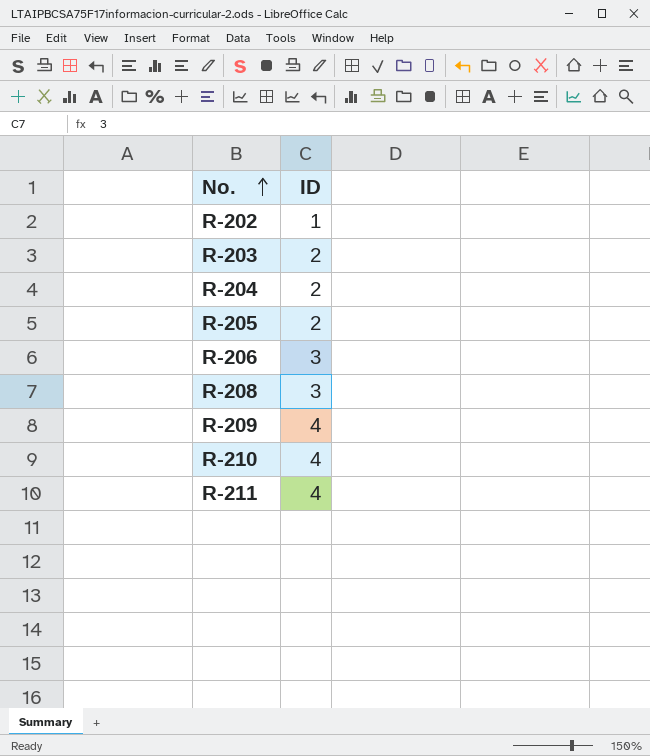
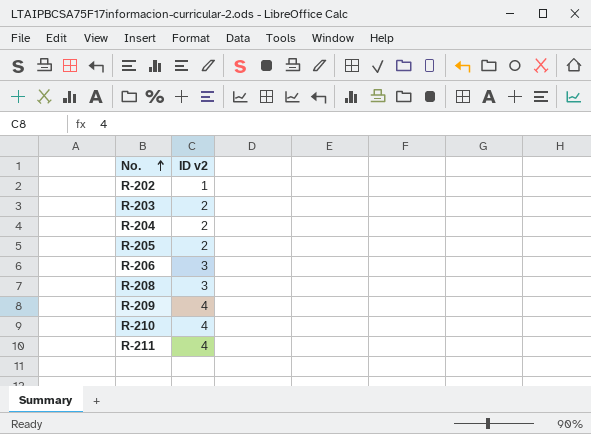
column name: ID -> ID v2

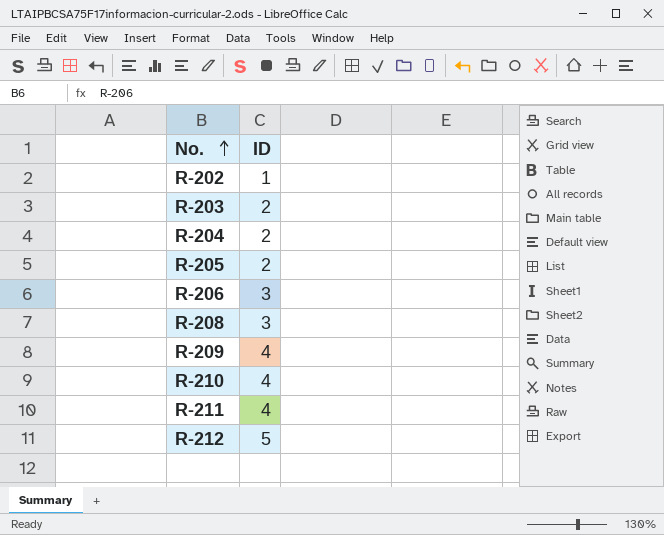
column name: ID v2 -> ID
row R-212: none -> 5

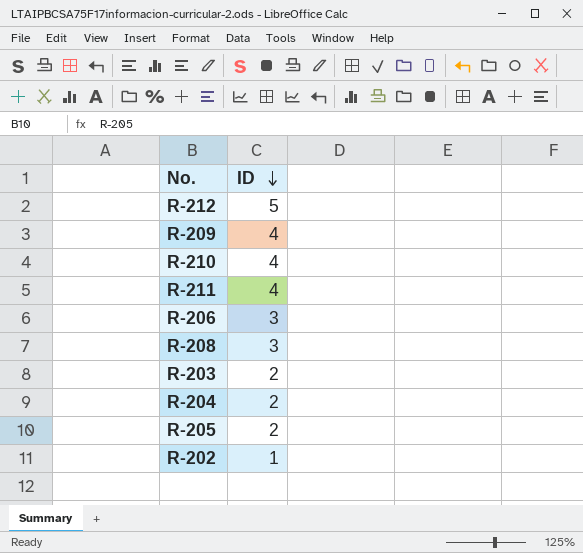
row order: No. ascending -> ID descending

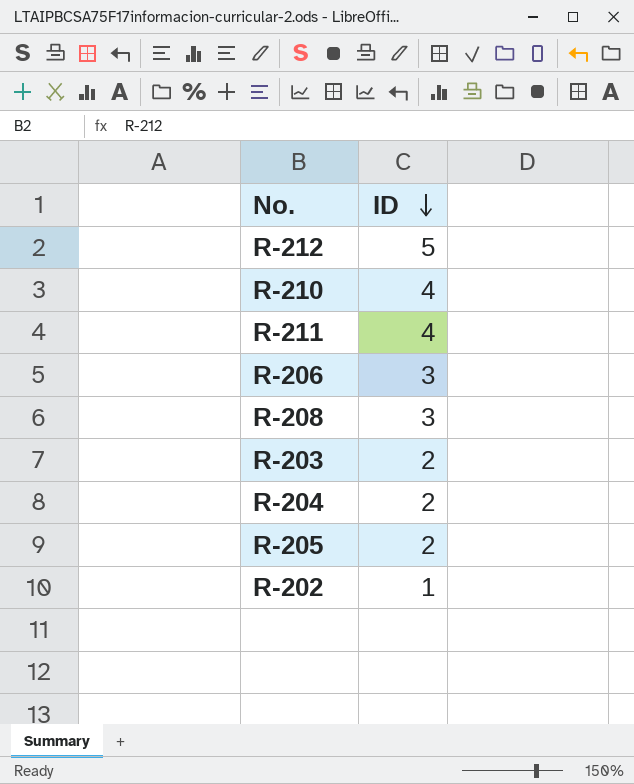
row R-209: 4 -> none

